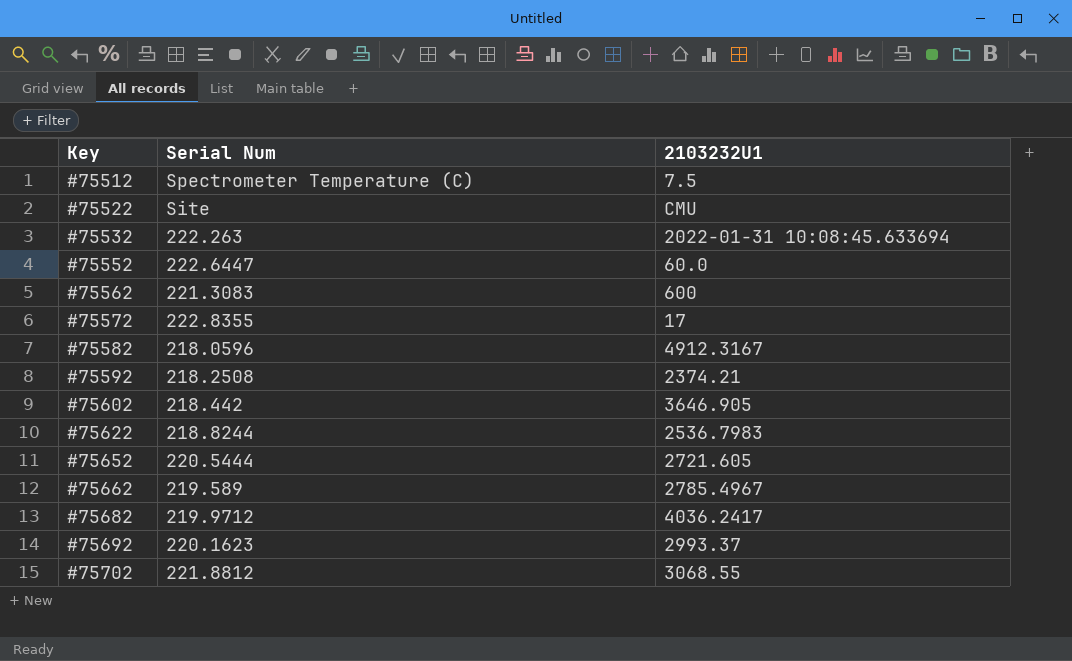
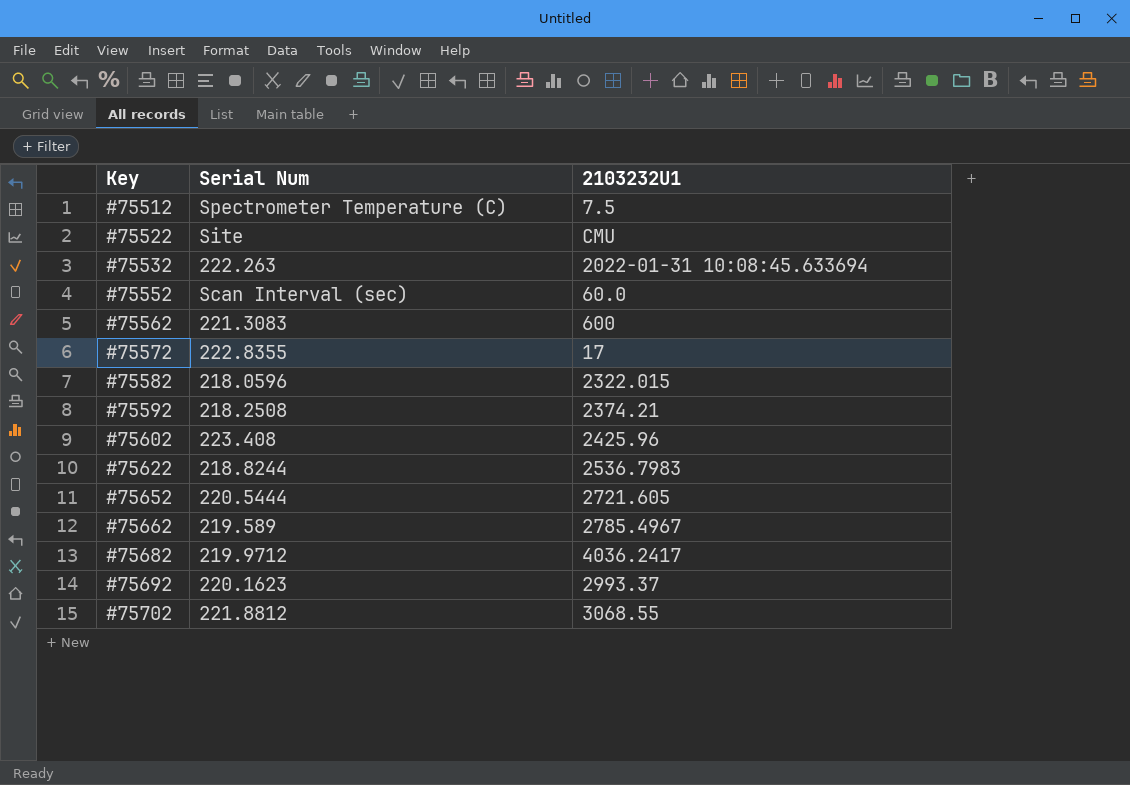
#75552 | Serial Num: 222.6447 -> Scan Interval (sec)
#75582 | 2103232U1: 4912.3167 -> 2322.015
#75602 | Serial Num: 218.442 -> 223.408
#75602 | 2103232U1: 3646.905 -> 2425.96

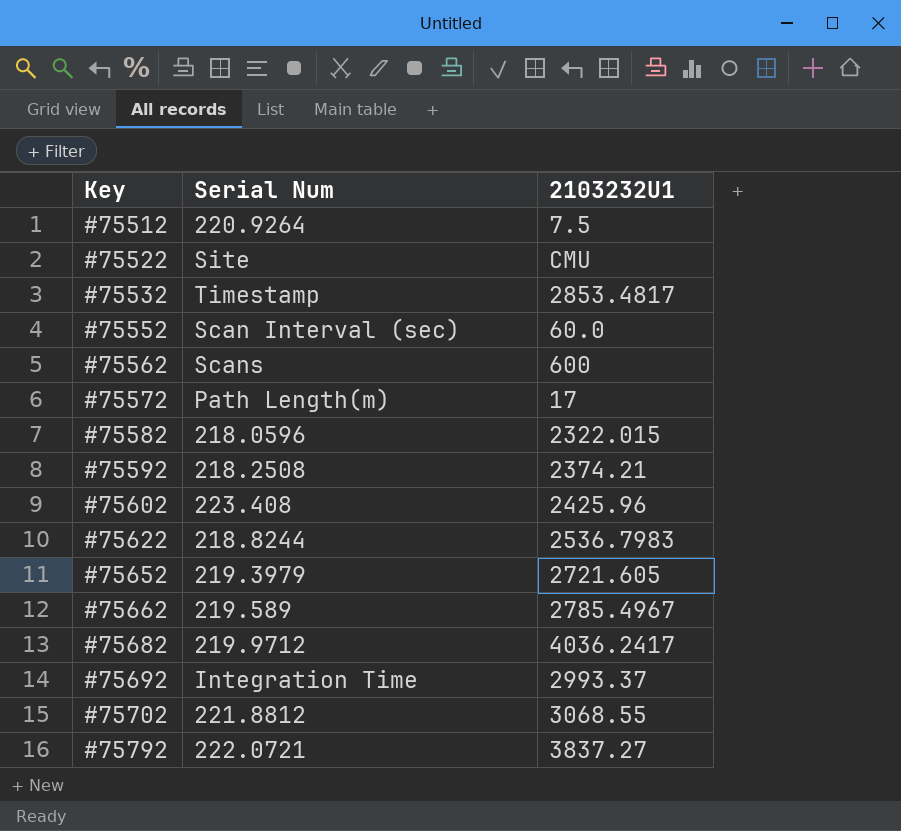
#75512 | Serial Num: Spectrometer Temperature (C) -> 220.9264
#75532 | Serial Num: 222.263 -> Timestamp
#75532 | 2103232U1: 2022-01-31 10:08:45.633694 -> 2853.4817
#75562 | Serial Num: 221.3083 -> Scans
#75572 | Serial Num: 222.8355 -> Path Length(m)
#75652 | Serial Num: 220.5444 -> 219.3979
#75692 | Serial Num: 220.1623 -> Integration Time
row #75792: none -> 222.0721 | 3837.27

